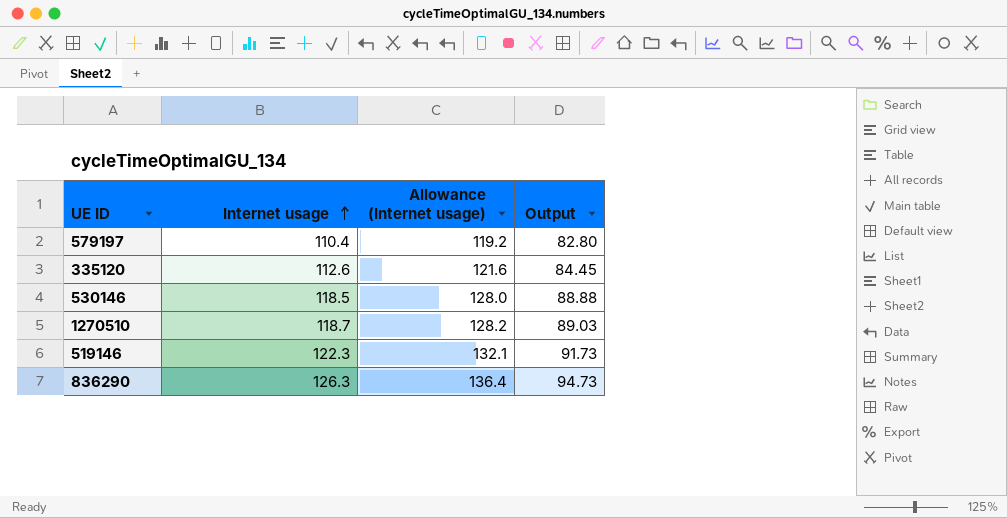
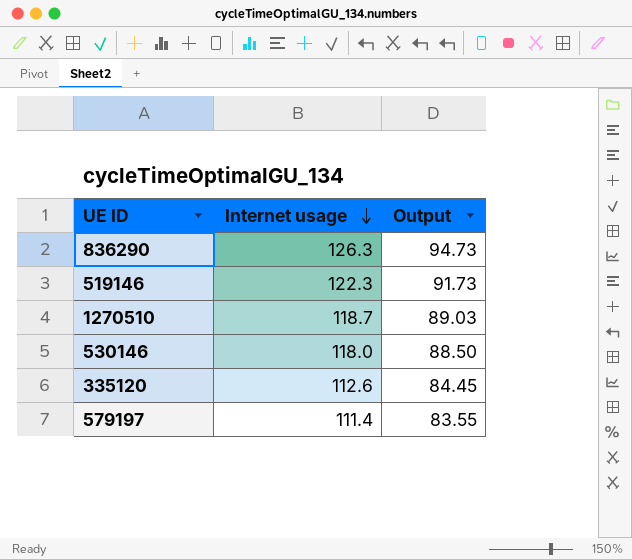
row order: Internet usage ascending -> Internet usage descending
column Allowance (Internet usage) | formula: [Internet usage] * 1.08 -> none
530146 | Internet usage: 118.5 -> 118.0
530146 | Output: 88.88 -> 88.50
579197 | Internet usage: 110.4 -> 111.4
579197 | Output: 82.80 -> 83.55

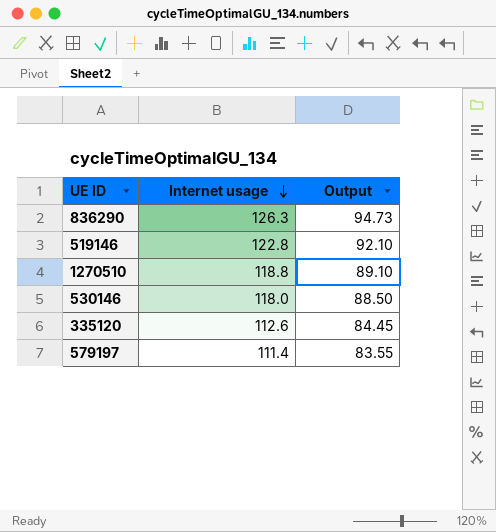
519146 | Internet usage: 122.3 -> 122.8
519146 | Output: 91.73 -> 92.10
1270510 | Internet usage: 118.7 -> 118.8
1270510 | Output: 89.03 -> 89.10

